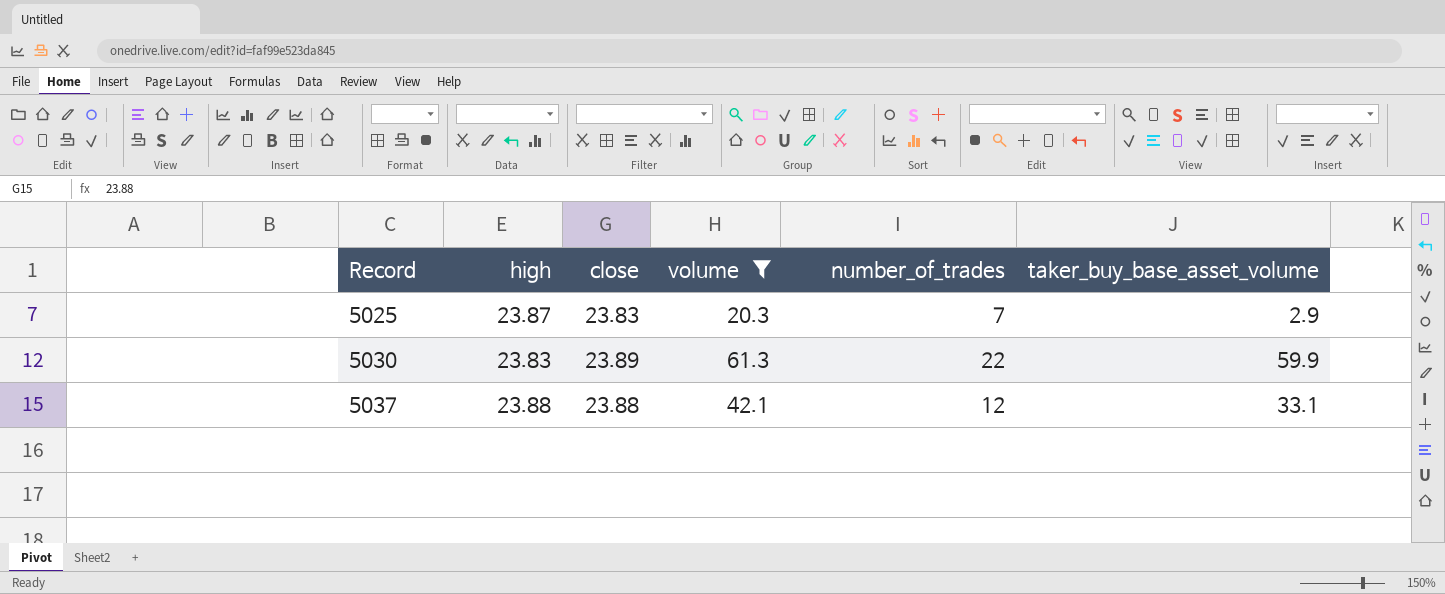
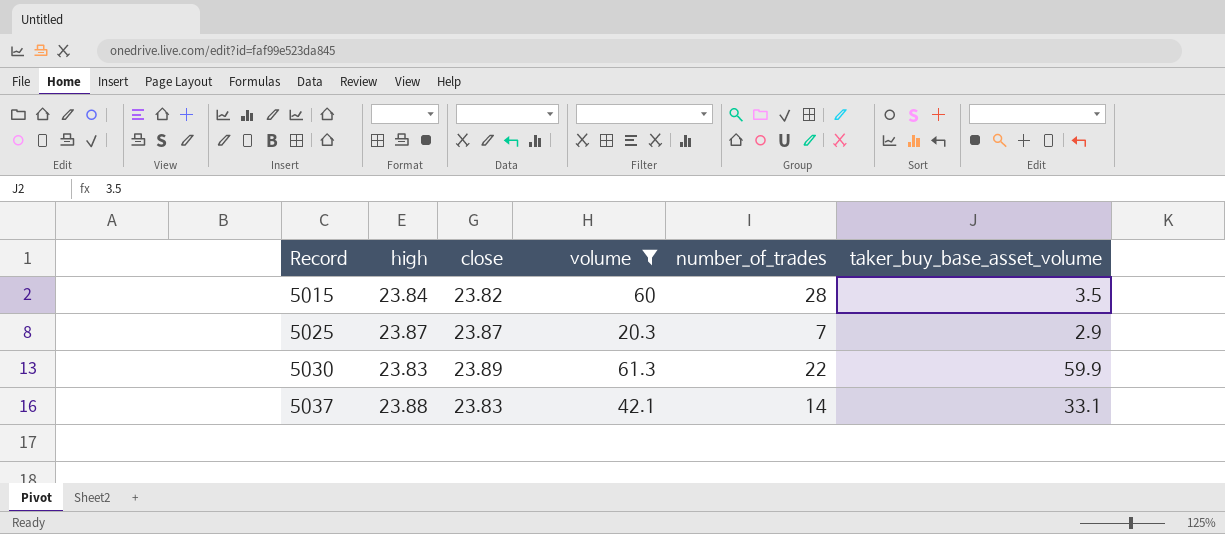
row 5015: none -> 23.84 | 23.82 | 60 | 28 | 3.5
5025 | close: 23.83 -> 23.87
5037 | close: 23.88 -> 23.83
5037 | number_of_trades: 12 -> 14

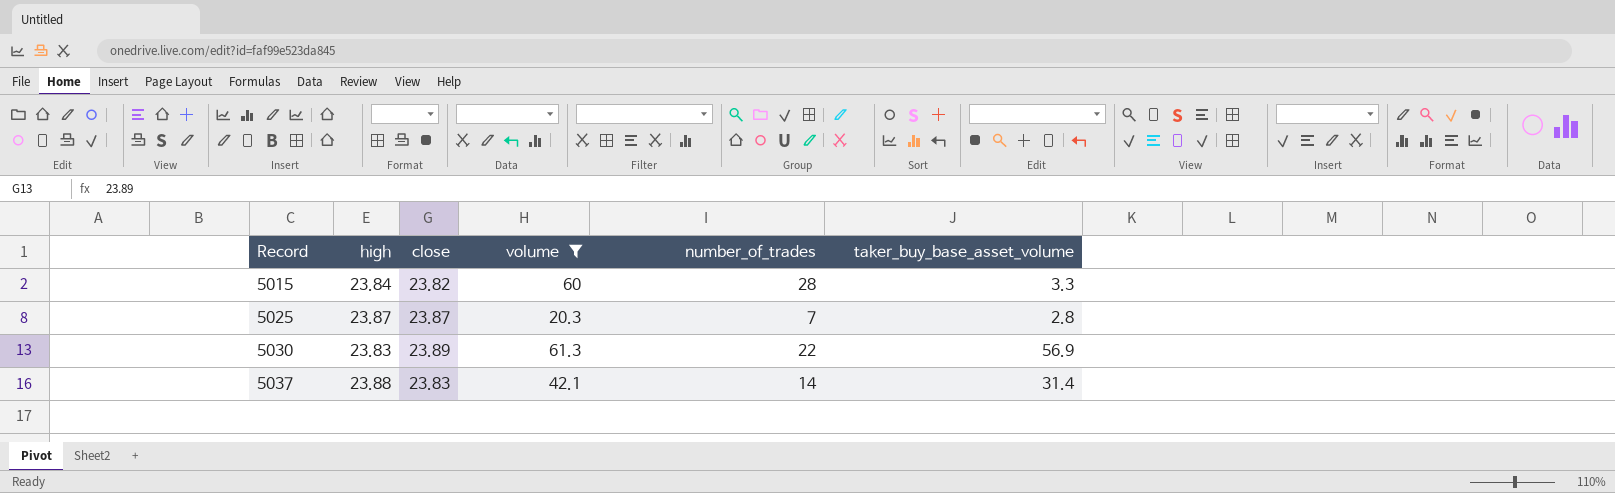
5015 | taker_buy_base_asset_volume: 3.5 -> 3.3
5025 | taker_buy_base_asset_volume: 2.9 -> 2.8
5030 | taker_buy_base_asset_volume: 59.9 -> 56.9
5037 | taker_buy_base_asset_volume: 33.1 -> 31.4

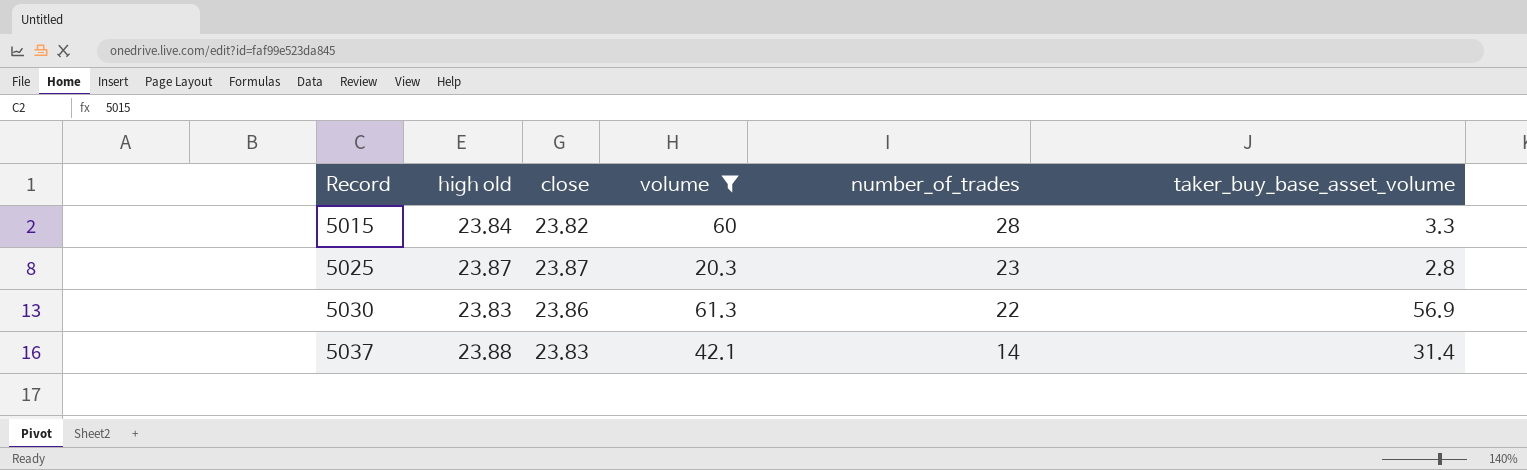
column name: high -> high old
5025 | number_of_trades: 7 -> 23
5030 | close: 23.89 -> 23.86

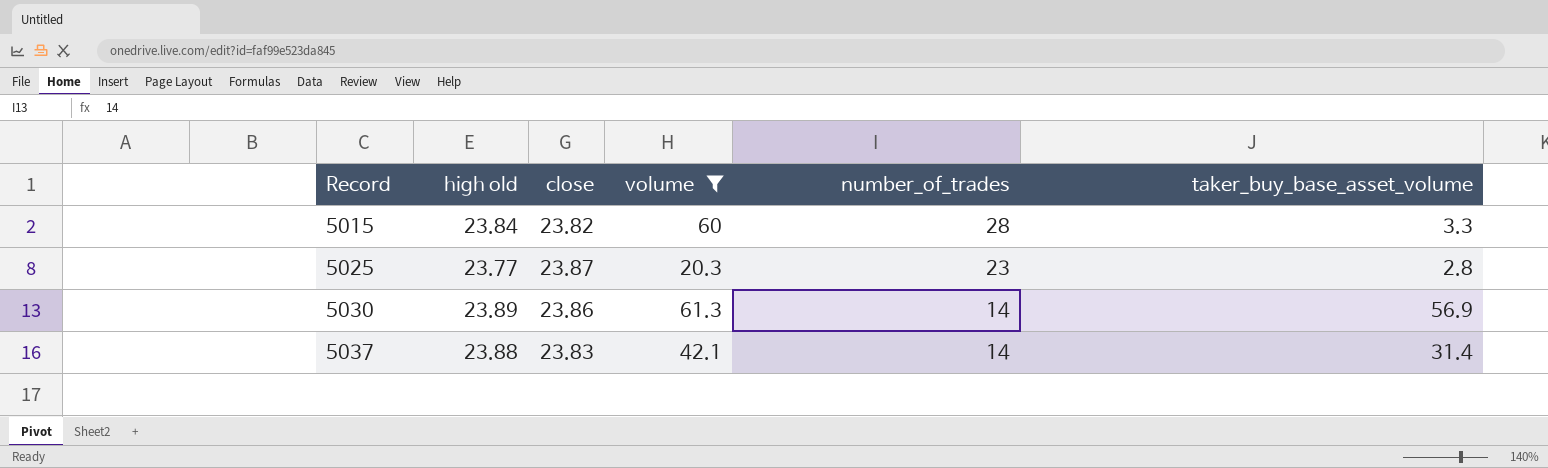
5025 | high old: 23.87 -> 23.77
5030 | high old: 23.83 -> 23.89
5030 | number_of_trades: 22 -> 14

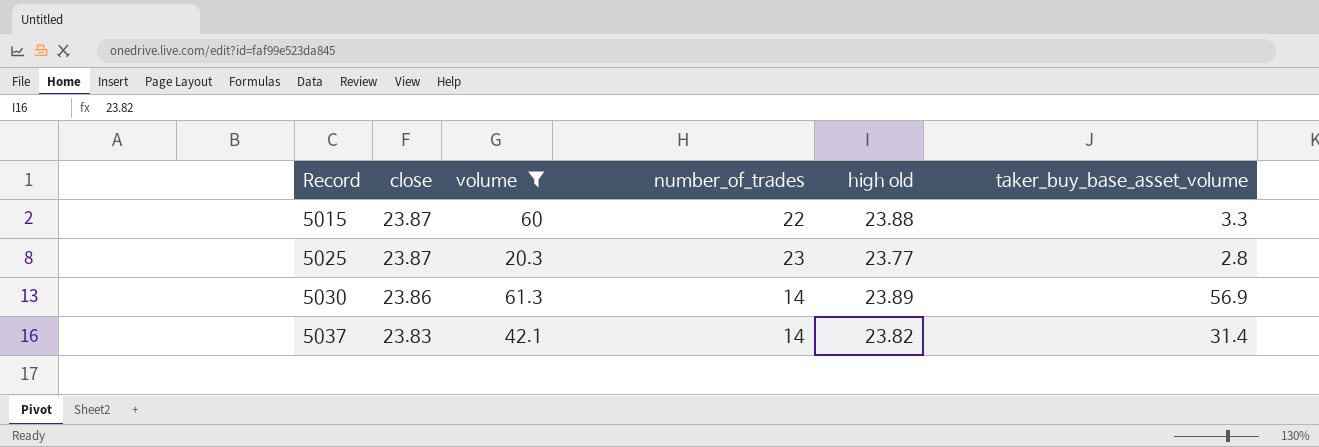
column high old | position: 2 -> 5
5015 | close: 23.82 -> 23.87
5015 | number_of_trades: 28 -> 22
5015 | high old: 23.84 -> 23.88
5037 | high old: 23.88 -> 23.82

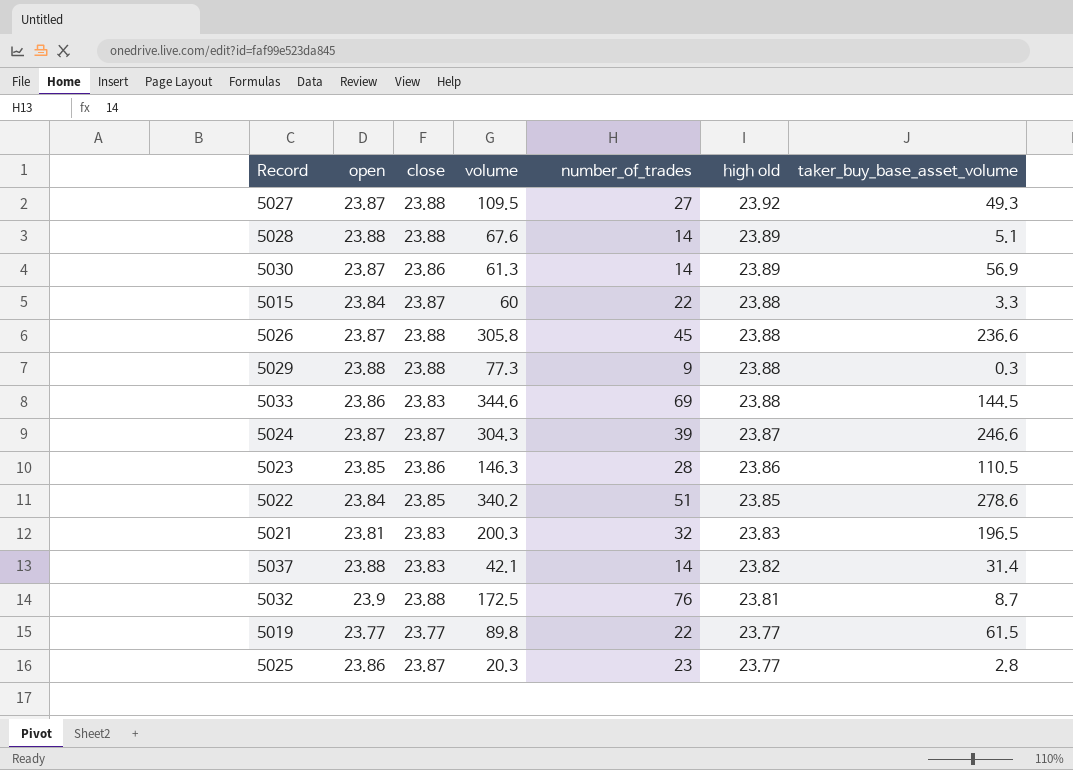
filter: volume <= 61.3 -> none
row order: Record ascending -> high old descending
column open | position: none -> 2

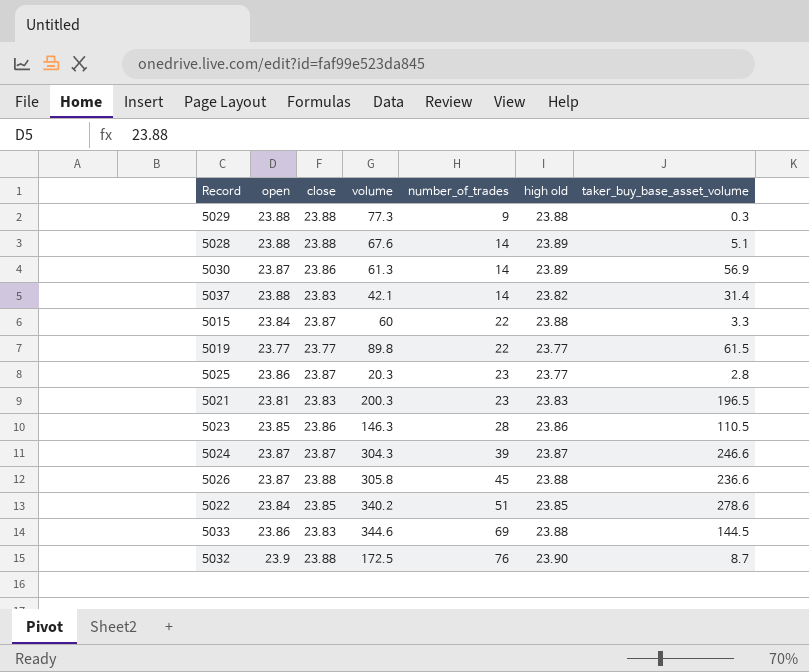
row order: high old descending -> number_of_trades ascending
row 5027: 23.87 | 23.88 | 109.5 | 27 | 23.92 | 49.3 -> none
5021 | number_of_trades: 32 -> 23
5032 | high old: 23.81 -> 23.90

